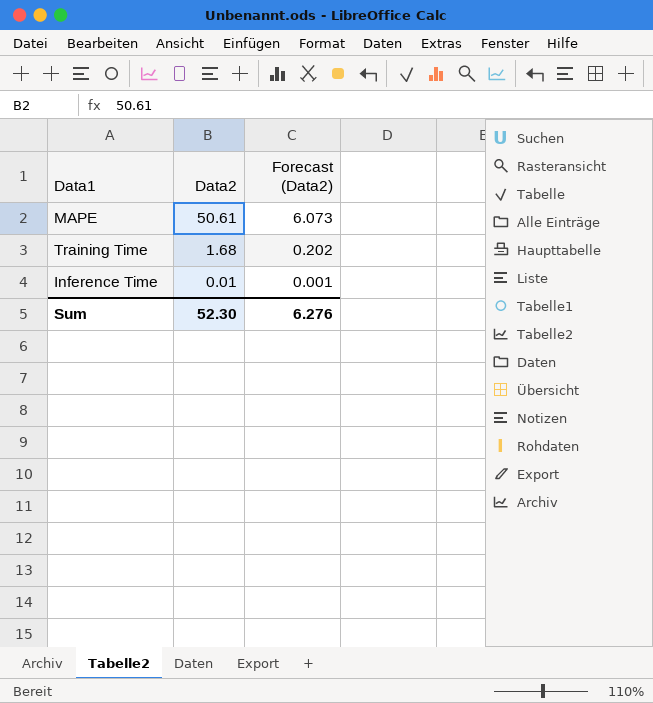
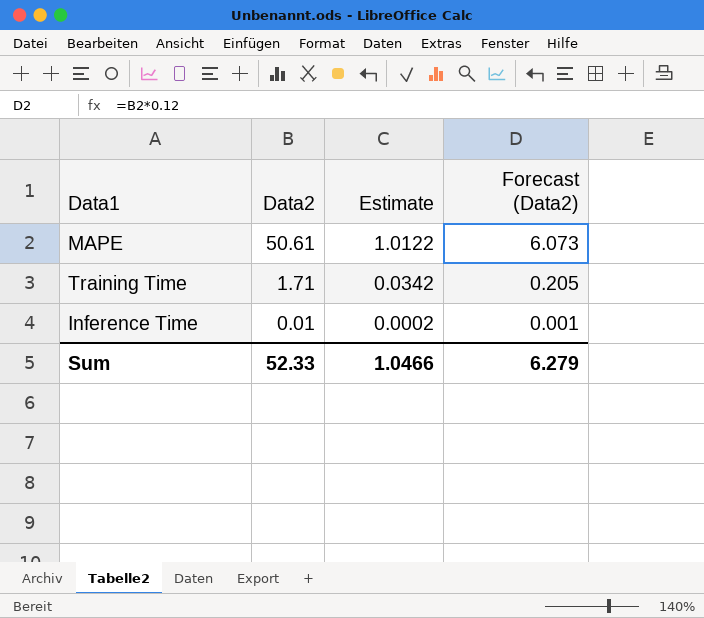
column Estimate | formula: none -> [Data2] * 0.02
Training Time | Data2: 1.68 -> 1.71
Training Time | Forecast (Data2): 0.202 -> 0.205
Sum | Data2: 52.30 -> 52.33
Sum | Forecast (Data2): 6.276 -> 6.279

